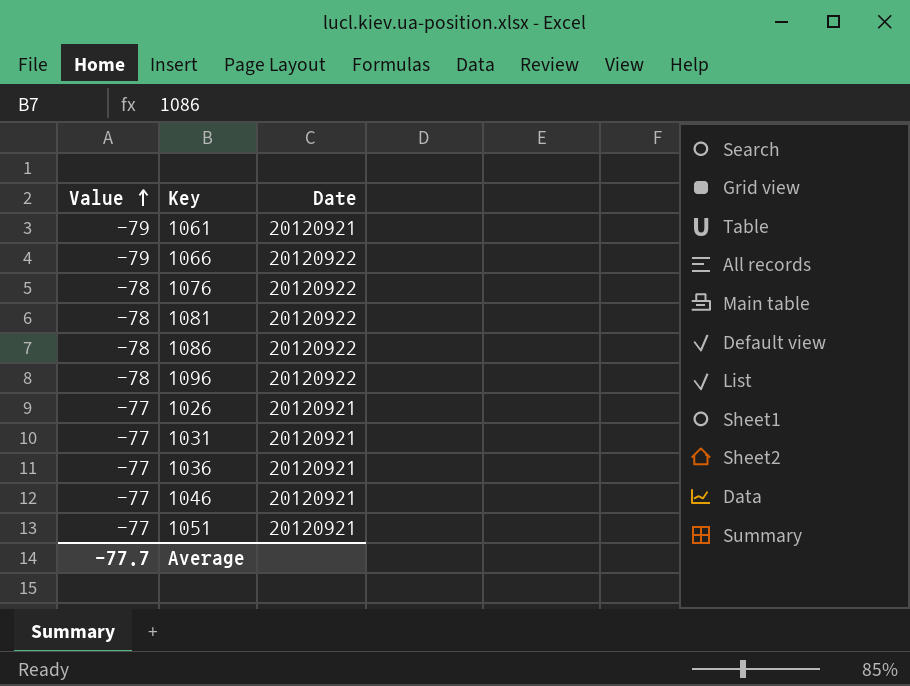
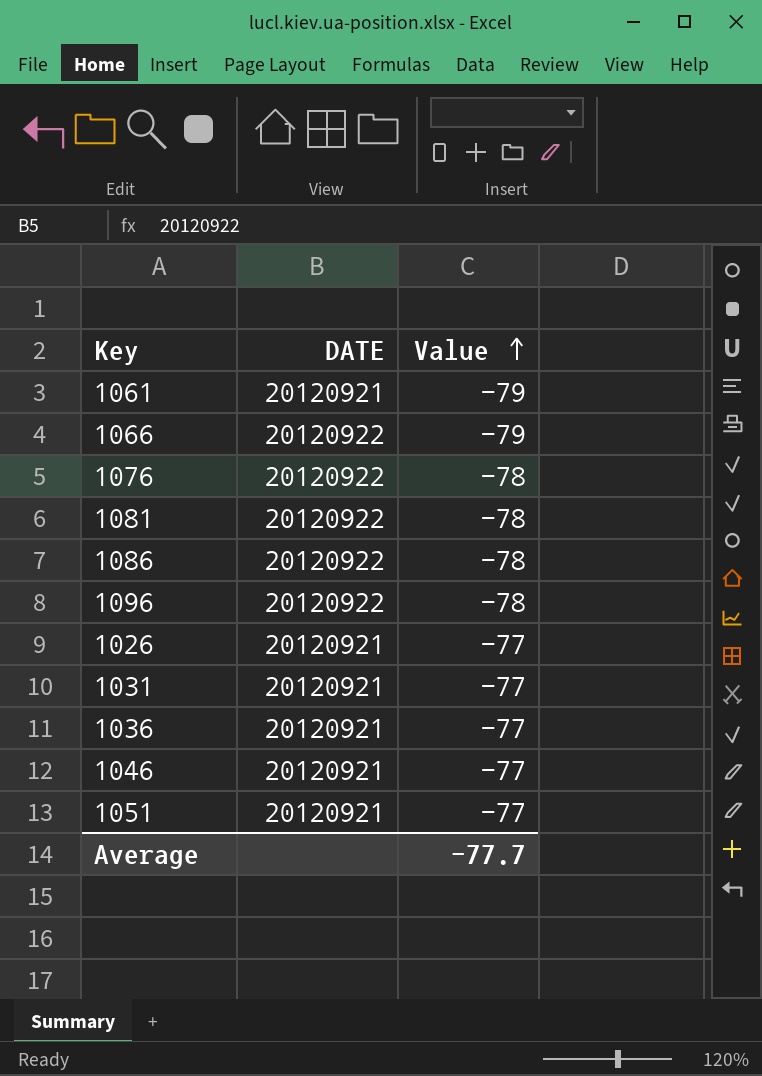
column name: Date -> DATE
column Value | position: 1 -> 3

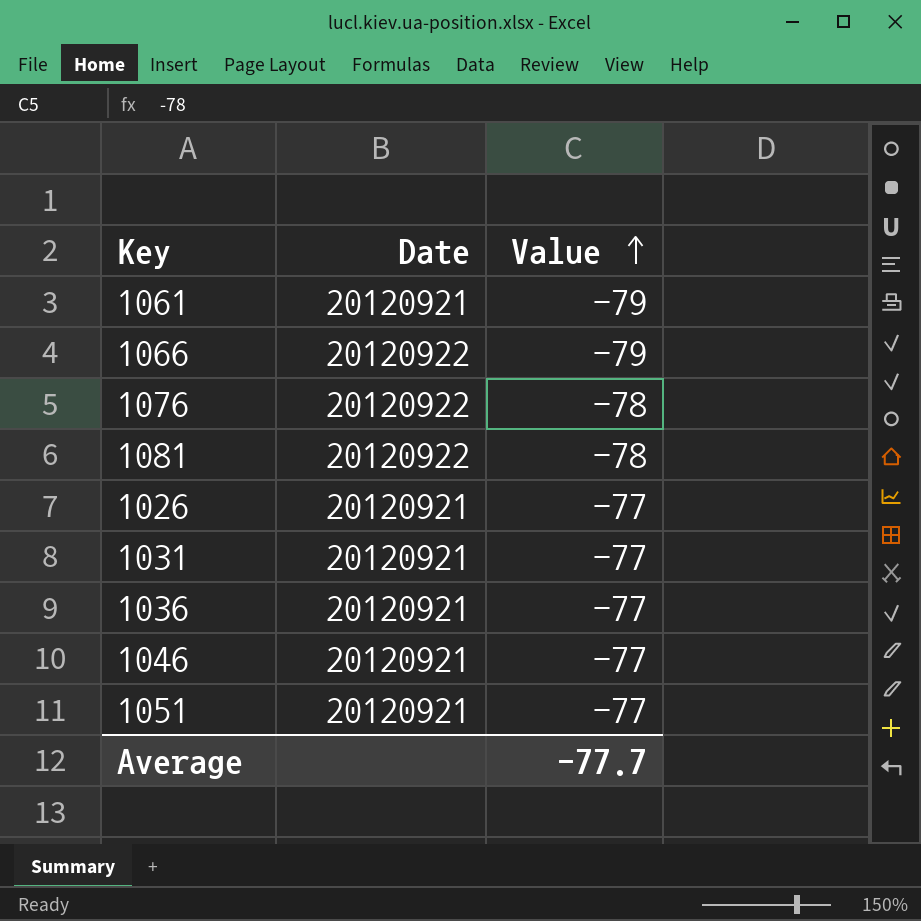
column name: DATE -> Date
row 1086: 20120922 | -78 -> none
row 1096: 20120922 | -78 -> none

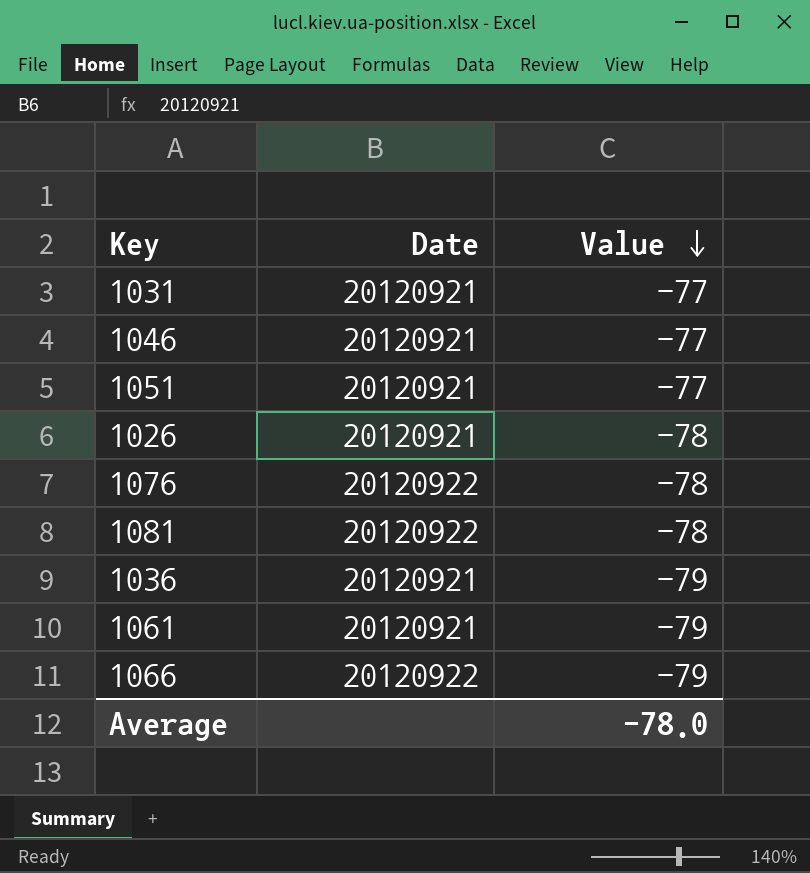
row order: Value ascending -> Value descending
1026 | Value: -77 -> -78
1036 | Value: -77 -> -79
Average | Value: -77.7 -> -78.0

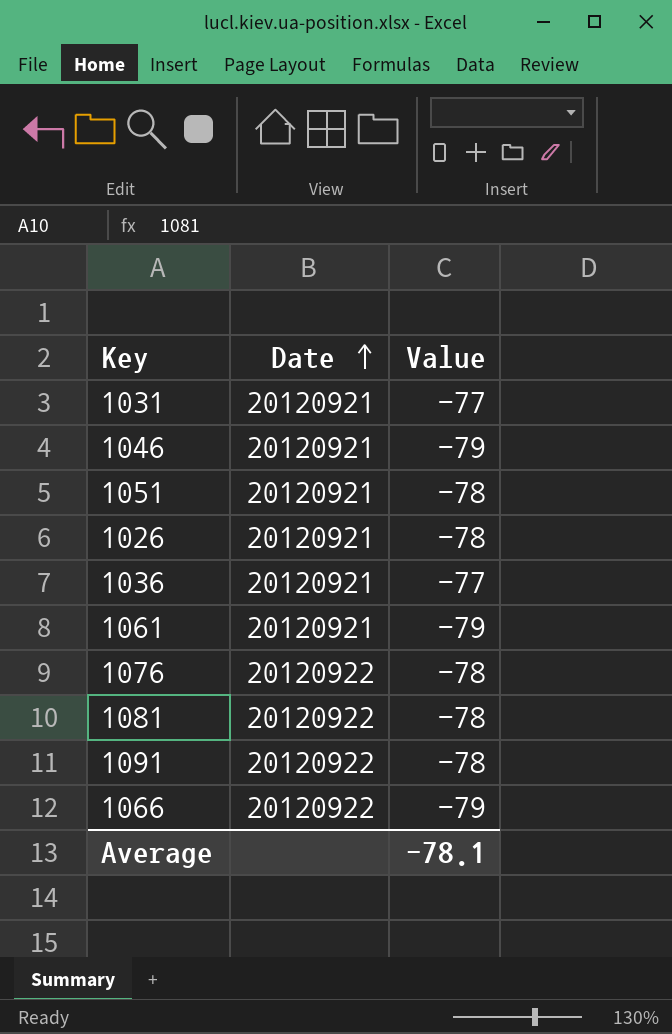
row order: Value descending -> Date ascending
1046 | Value: -77 -> -79
1051 | Value: -77 -> -78
1036 | Value: -79 -> -77
row 1091: none -> 20120922 | -78
Average | Value: -78.0 -> -78.1

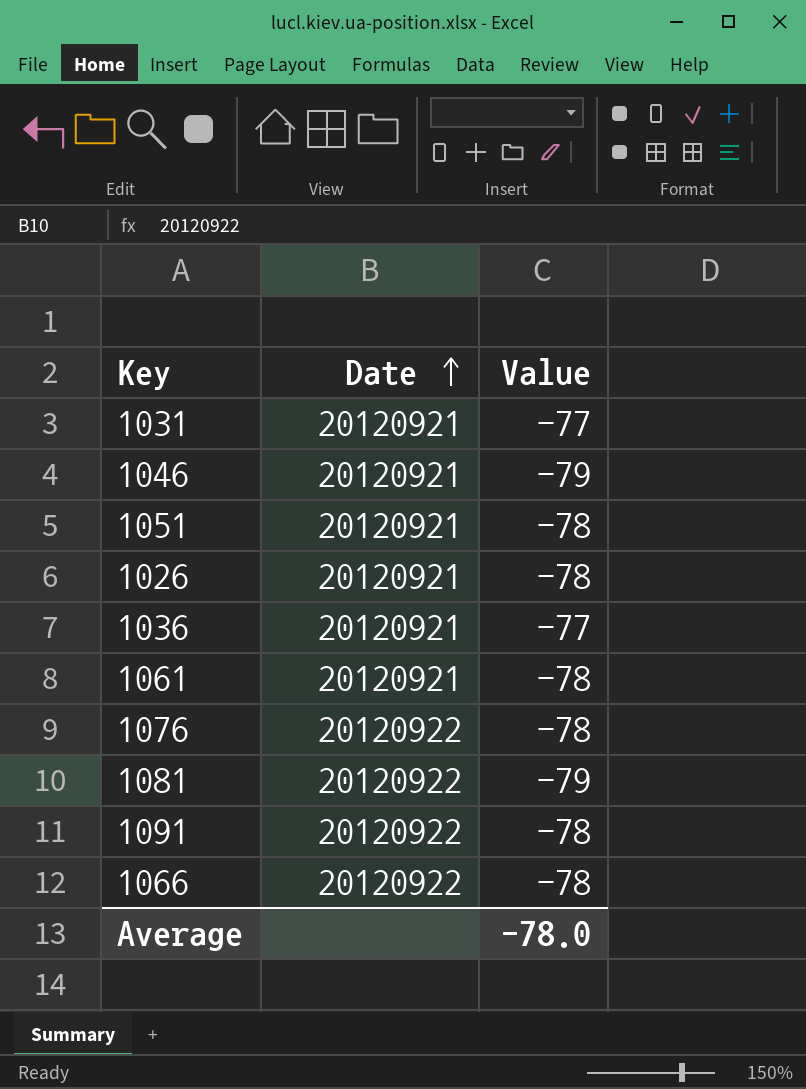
1061 | Value: -79 -> -78
1081 | Value: -78 -> -79
1066 | Value: -79 -> -78
Average | Value: -78.1 -> -78.0

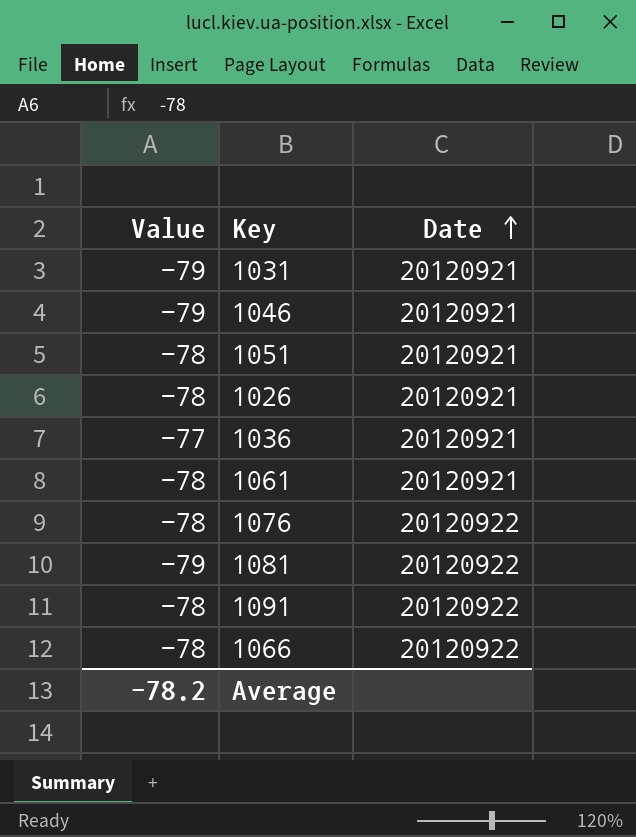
column Value | position: 3 -> 1
1031 | Value: -77 -> -79
Average | Value: -78.0 -> -78.2

